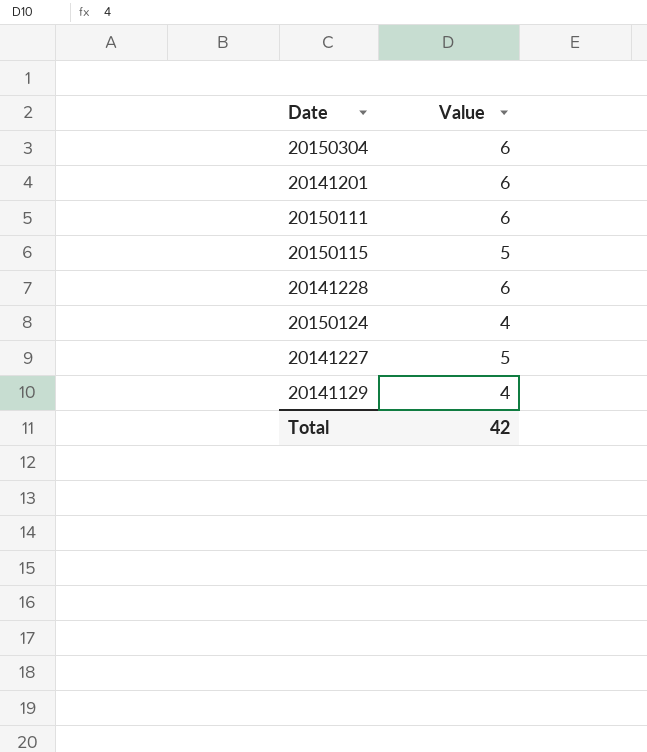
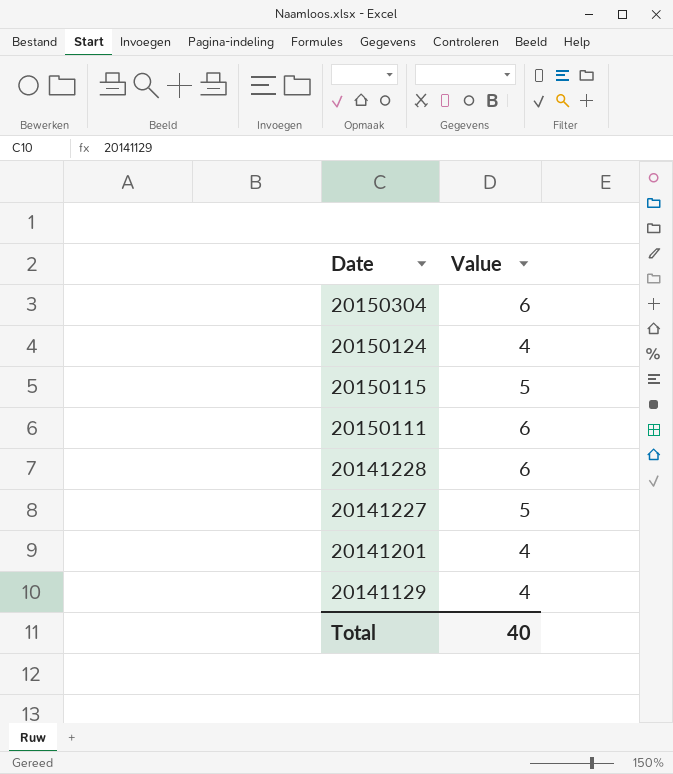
row order: none -> Date descending
20141201 | Value: 6 -> 4
Total | Value: 42 -> 40

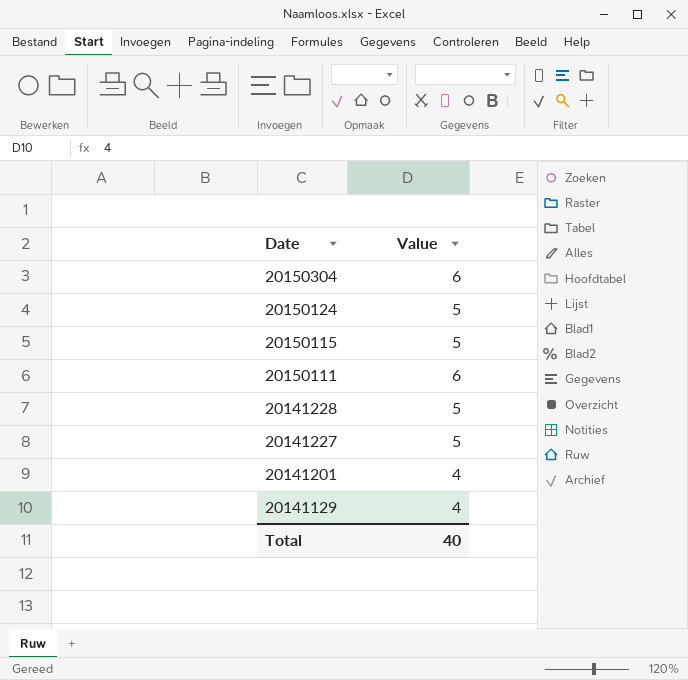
20150124 | Value: 4 -> 5
20141228 | Value: 6 -> 5

